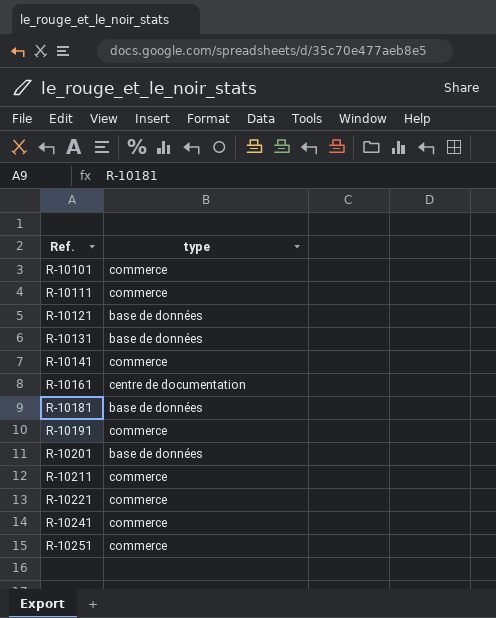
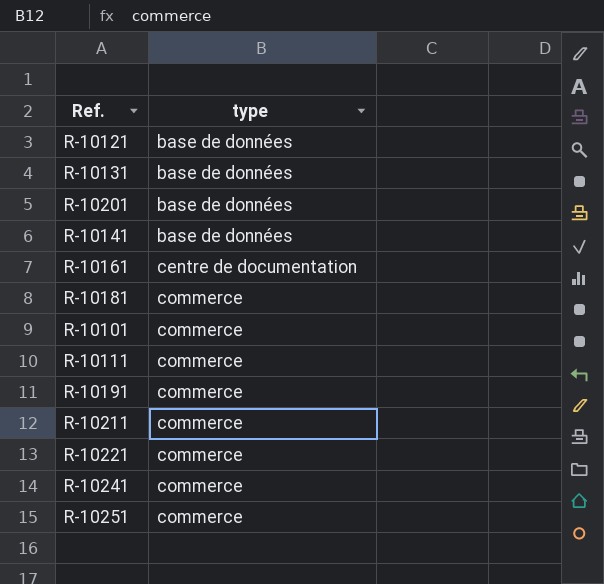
row order: Ref. ascending -> type ascending
R-10141 | type: commerce -> base de données
R-10181 | type: base de données -> commerce

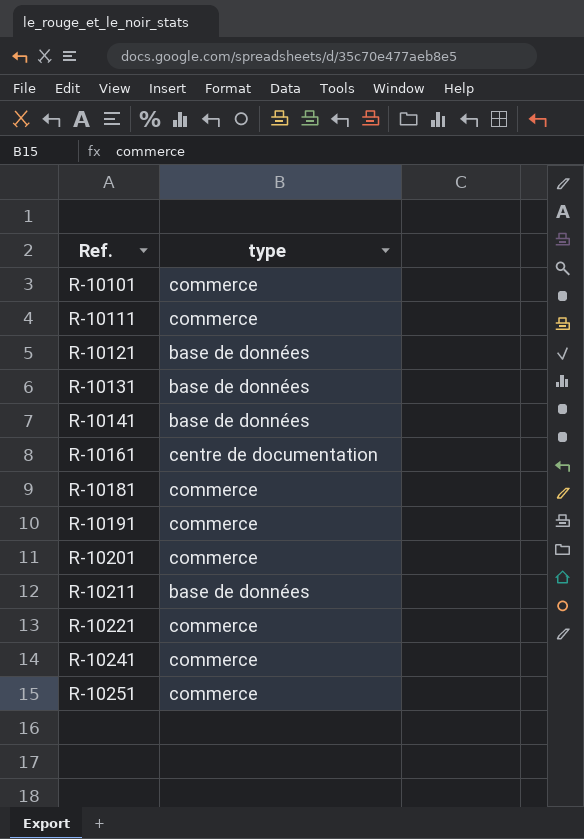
row order: type ascending -> Ref. ascending
R-10201 | type: base de données -> commerce
R-10211 | type: commerce -> base de données

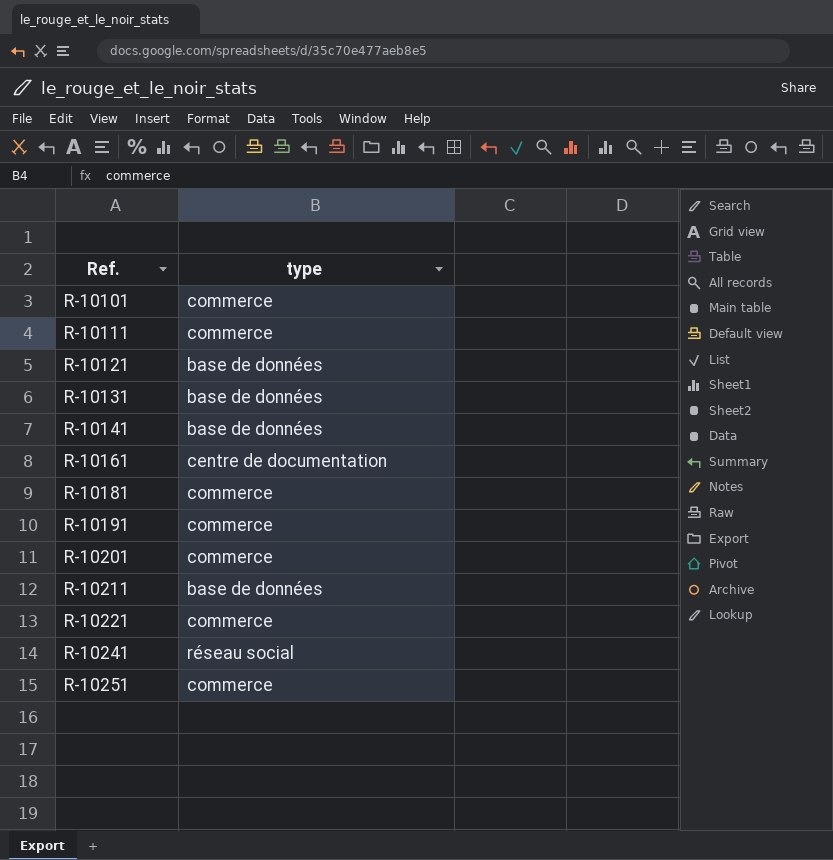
R-10241 | type: commerce -> réseau social

